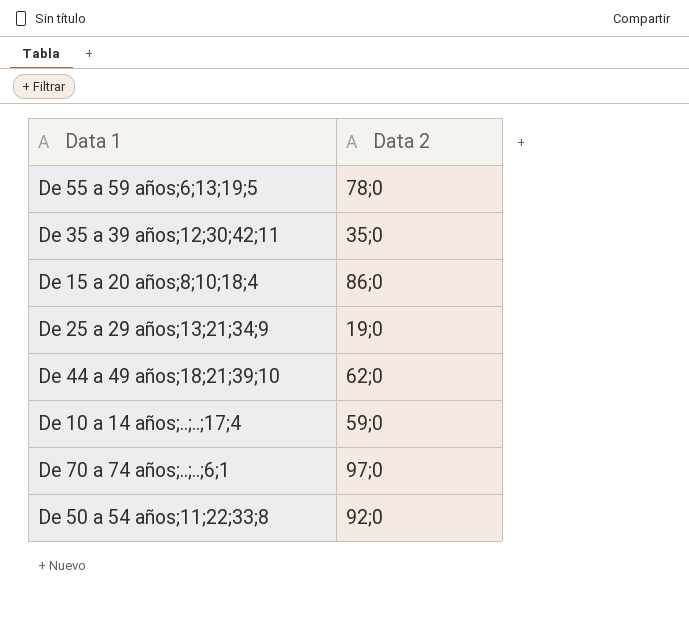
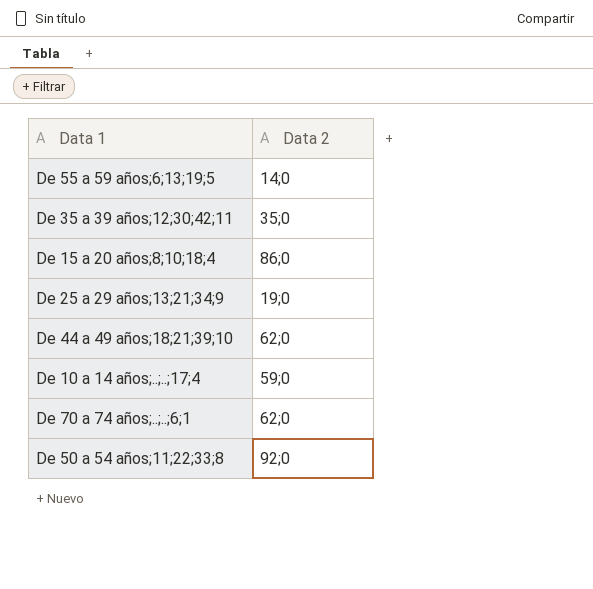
De 55 a 59 años;6;13;19;5 | Data 2: 78;0 -> 14;0
De 70 a 74 años;..;..;6;1 | Data 2: 97;0 -> 62;0

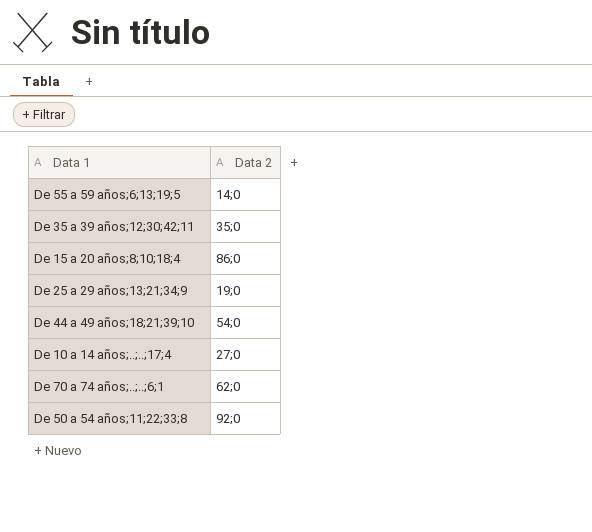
De 44 a 49 años;18;21;39;10 | Data 2: 62;0 -> 54;0
De 10 a 14 años;..;..;17;4 | Data 2: 59;0 -> 27;0

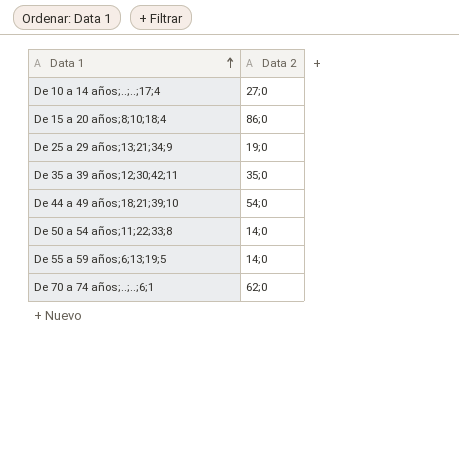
row order: none -> Data 1 ascending
De 50 a 54 años;11;22;33;8 | Data 2: 92;0 -> 14;0

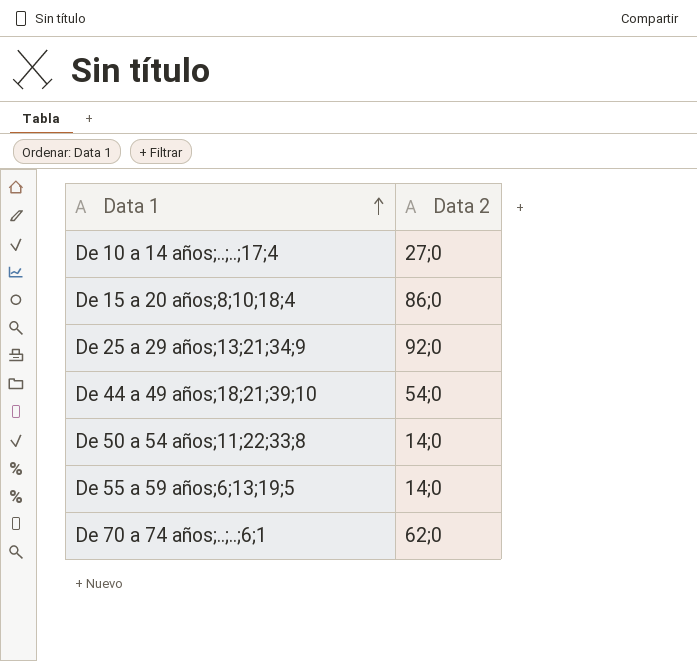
row De 35 a 39 años;12;30;42;11: 35;0 -> none
De 25 a 29 años;13;21;34;9 | Data 2: 19;0 -> 92;0

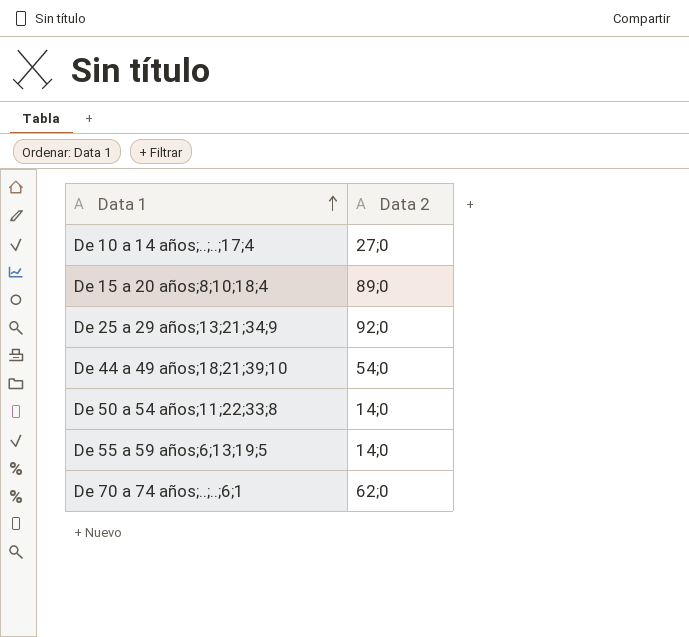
De 15 a 20 años;8;10;18;4 | Data 2: 86;0 -> 89;0

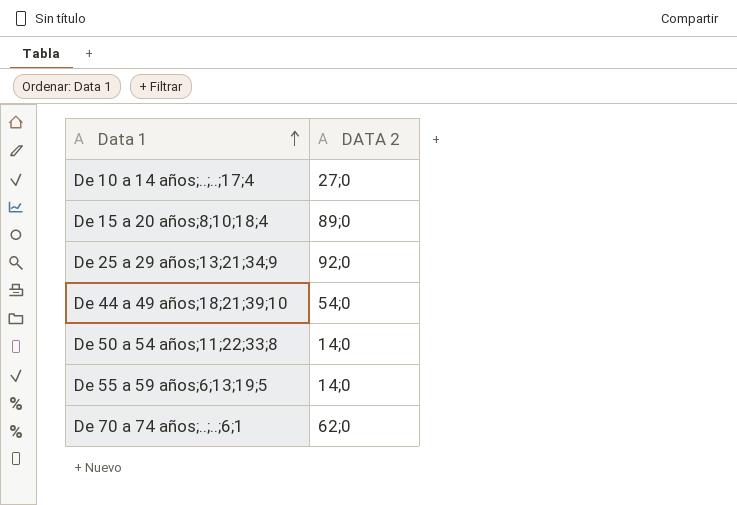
column name: Data 2 -> DATA 2

